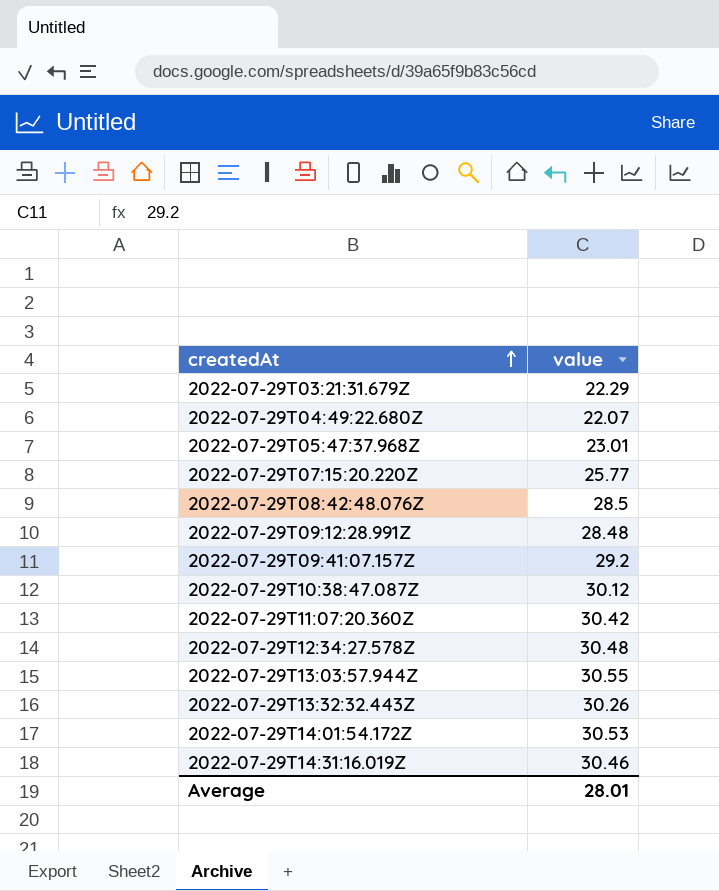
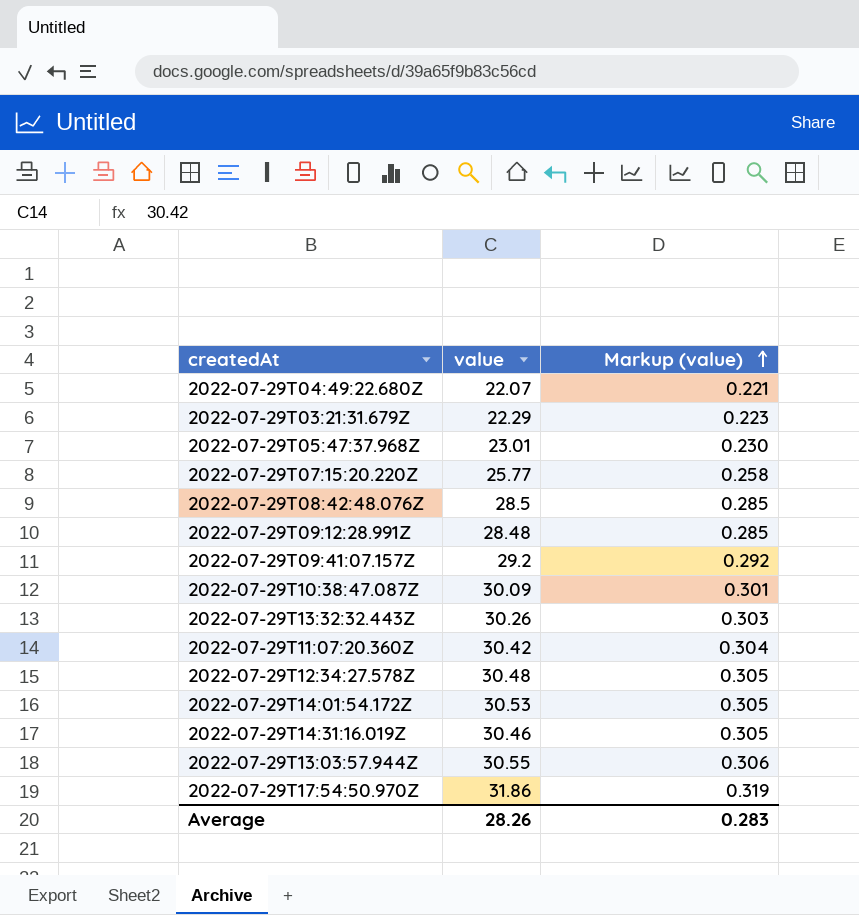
row order: createdAt ascending -> Markup (value) ascending
column Markup (value) | formula: none -> [value] * 0.01
2022-07-29T10:38:47.087Z | value: 30.12 -> 30.09
row 2022-07-29T17:54:50.970Z: none -> 31.86 | 0.319
Average | value: 28.01 -> 28.26

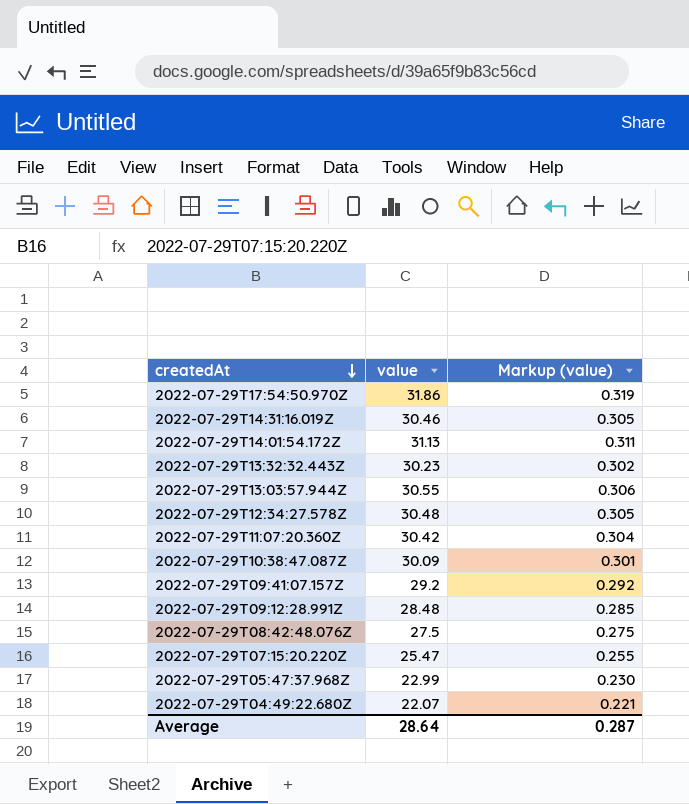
row order: Markup (value) ascending -> createdAt descending
row 2022-07-29T03:21:31.679Z: 22.29 | 0.223 -> none
2022-07-29T14:01:54.172Z | value: 30.53 -> 31.13
2022-07-29T14:01:54.172Z | Markup (value): 0.305 -> 0.311
2022-07-29T13:32:32.443Z | value: 30.26 -> 30.23
2022-07-29T13:32:32.443Z | Markup (value): 0.303 -> 0.302
2022-07-29T08:42:48.076Z | value: 28.5 -> 27.5
2022-07-29T08:42:48.076Z | Markup (value): 0.285 -> 0.275
2022-07-29T07:15:20.220Z | value: 25.77 -> 25.47
2022-07-29T07:15:20.220Z | Markup (value): 0.258 -> 0.255
2022-07-29T05:47:37.968Z | value: 23.01 -> 22.99
Average | value: 28.26 -> 28.64
Average | Markup (value): 0.283 -> 0.287

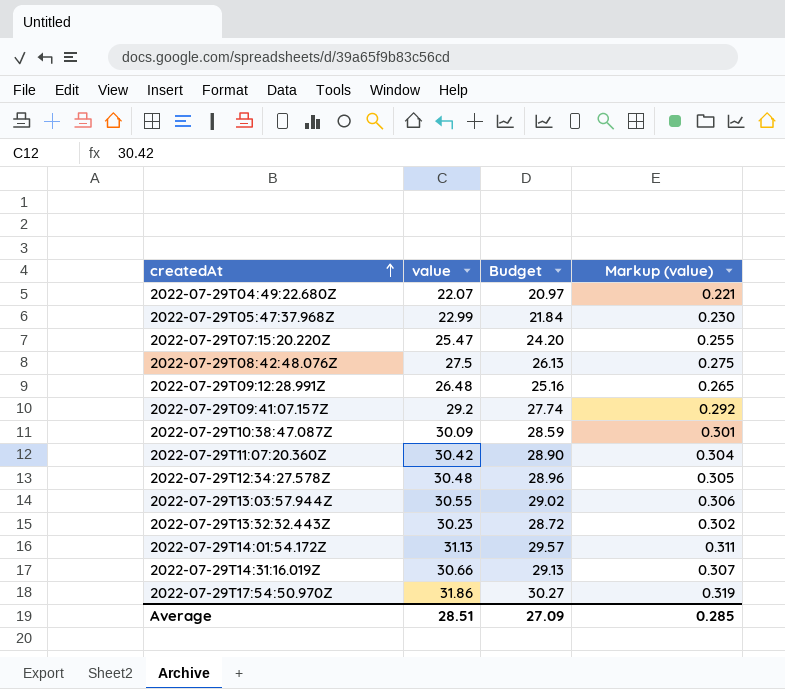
row order: createdAt descending -> createdAt ascending
column Budget | formula: none -> [value] * 0.95
2022-07-29T09:12:28.991Z | value: 28.48 -> 26.48
2022-07-29T09:12:28.991Z | Markup (value): 0.285 -> 0.265
2022-07-29T14:31:16.019Z | value: 30.46 -> 30.66
2022-07-29T14:31:16.019Z | Markup (value): 0.305 -> 0.307
Average | value: 28.64 -> 28.51
Average | Markup (value): 0.287 -> 0.285

